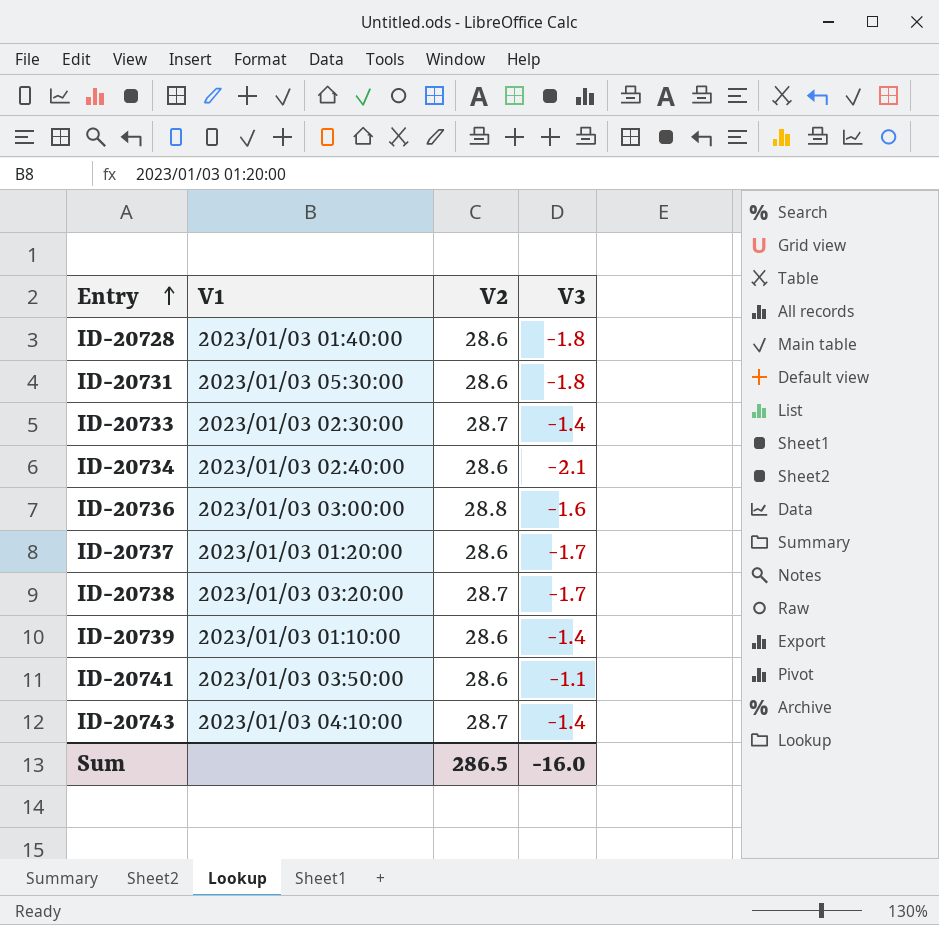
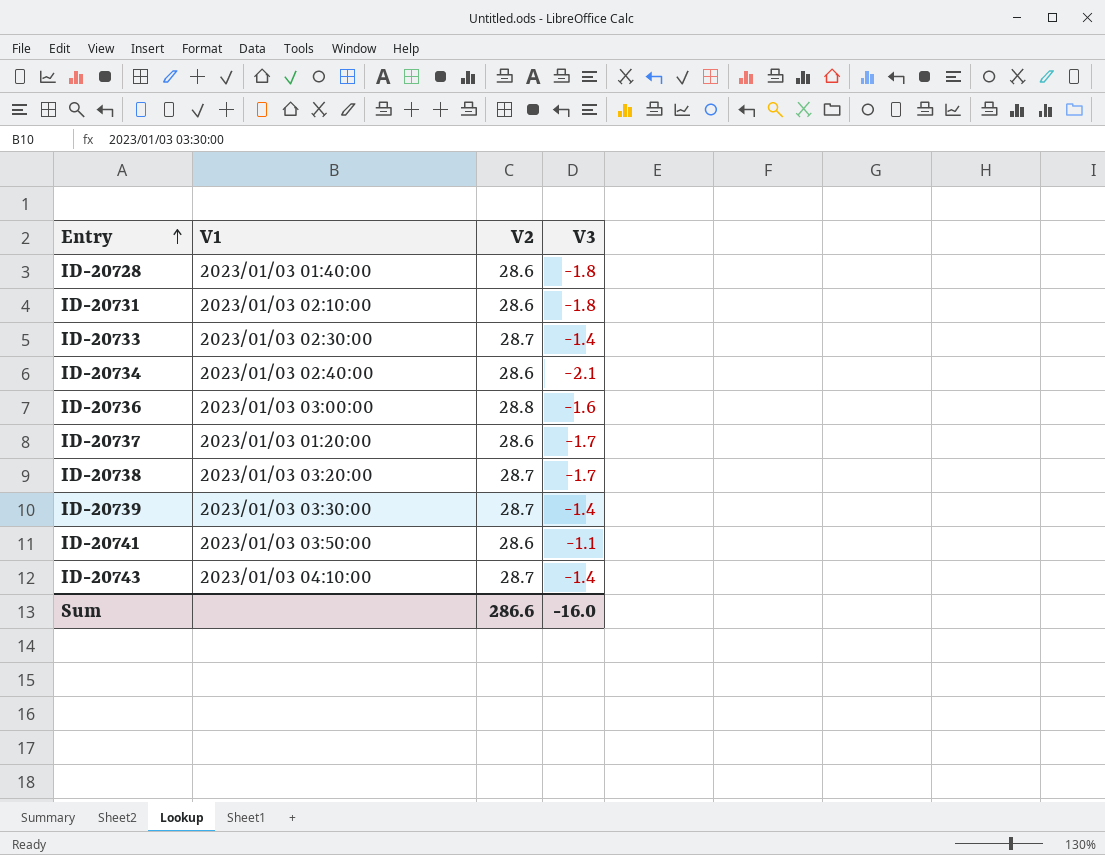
ID-20731 | V1: 2023/01/03 05:30:00 -> 2023/01/03 02:10:00
ID-20739 | V1: 2023/01/03 01:10:00 -> 2023/01/03 03:30:00
ID-20739 | V2: 28.6 -> 28.7
Sum | V2: 286.5 -> 286.6

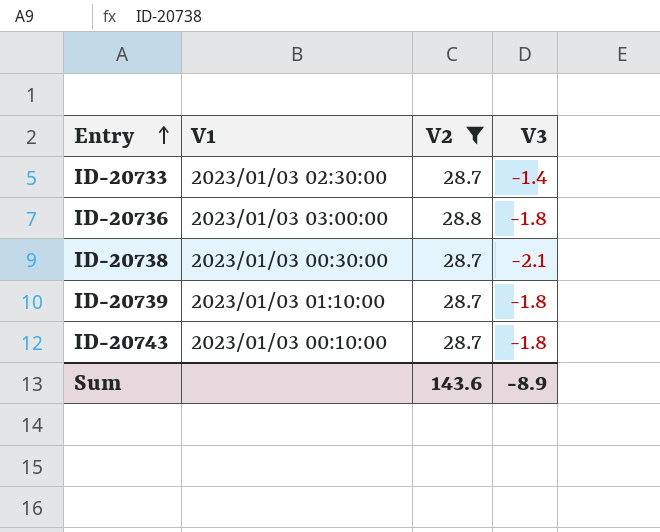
filter: none -> V2 != 28.6
ID-20736 | V3: -1.6 -> -1.8
ID-20738 | V1: 2023/01/03 03:20:00 -> 2023/01/03 00:30:00
ID-20738 | V3: -1.7 -> -2.1
ID-20739 | V1: 2023/01/03 03:30:00 -> 2023/01/03 01:10:00
ID-20739 | V3: -1.4 -> -1.8
ID-20743 | V1: 2023/01/03 04:10:00 -> 2023/01/03 00:10:00
ID-20743 | V3: -1.4 -> -1.8
Sum | V2: 286.6 -> 143.6
Sum | V3: -16.0 -> -8.9

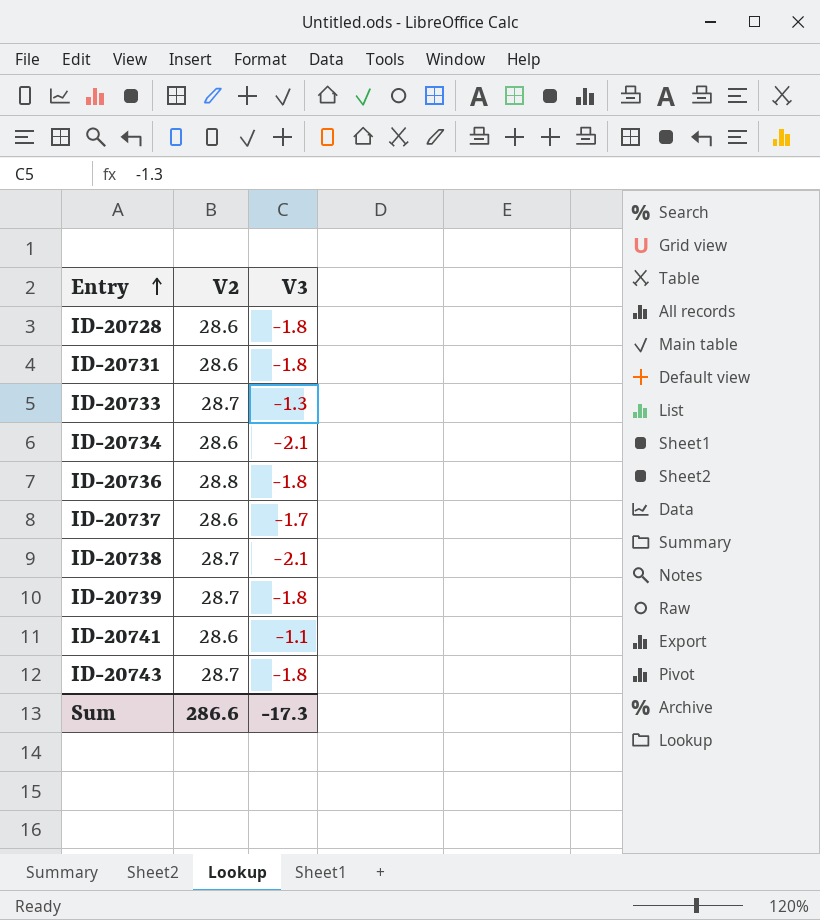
filter: V2 != 28.6 -> none
column V1 | position: 2 -> none
ID-20733 | V3: -1.4 -> -1.3
Sum | V2: 143.6 -> 286.6
Sum | V3: -8.9 -> -17.3

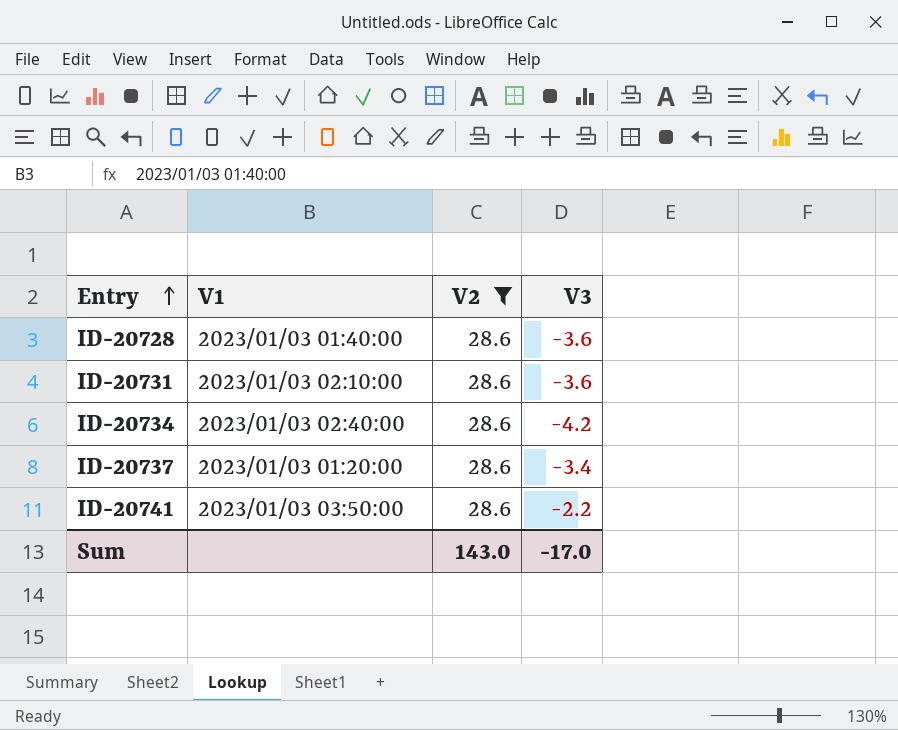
filter: none -> V2 = 28.6
column V1 | position: none -> 2
ID-20728 | V3: -1.8 -> -3.6
ID-20731 | V3: -1.8 -> -3.6
ID-20734 | V3: -2.1 -> -4.2
ID-20737 | V3: -1.7 -> -3.4
ID-20741 | V3: -1.1 -> -2.2
Sum | V2: 286.6 -> 143.0
Sum | V3: -17.3 -> -17.0

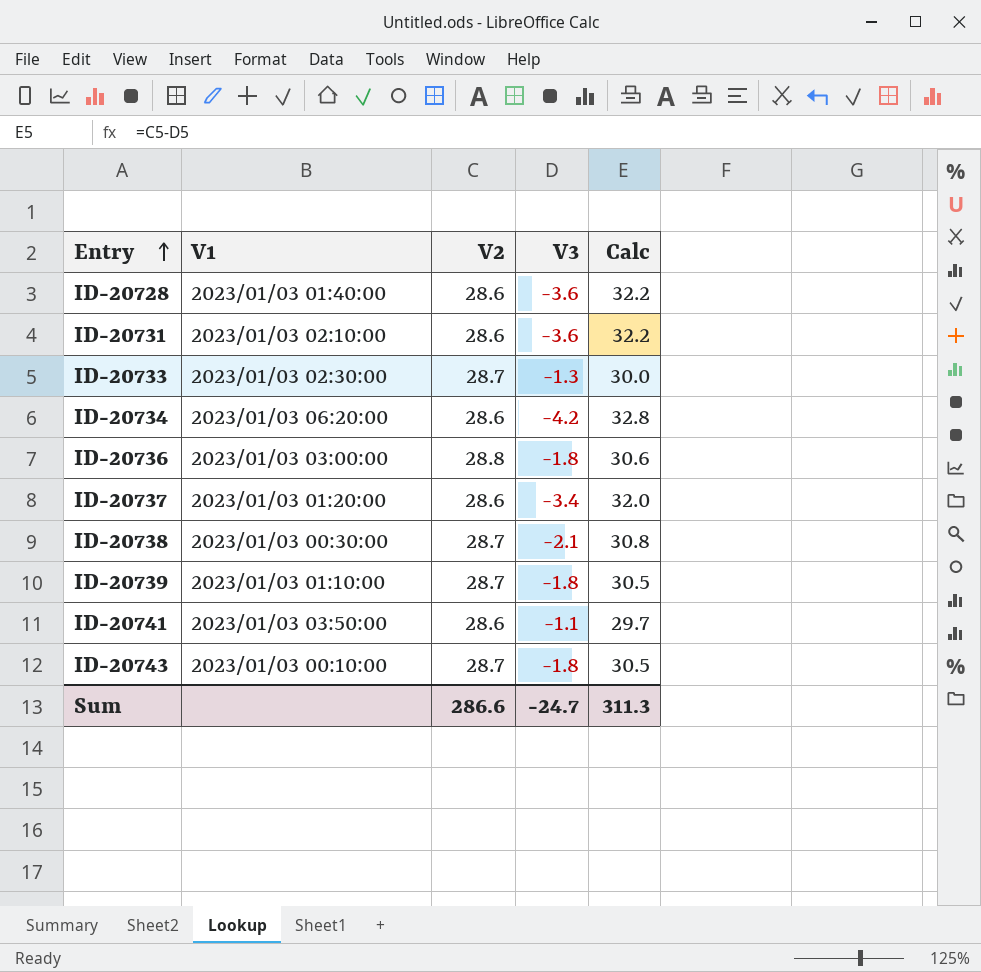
filter: V2 = 28.6 -> none
column Calc | formula: none -> [V2] - [V3]
ID-20734 | V1: 2023/01/03 02:40:00 -> 2023/01/03 06:20:00
ID-20741 | V3: -2.2 -> -1.1
Sum | V2: 143.0 -> 286.6
Sum | V3: -17.0 -> -24.7

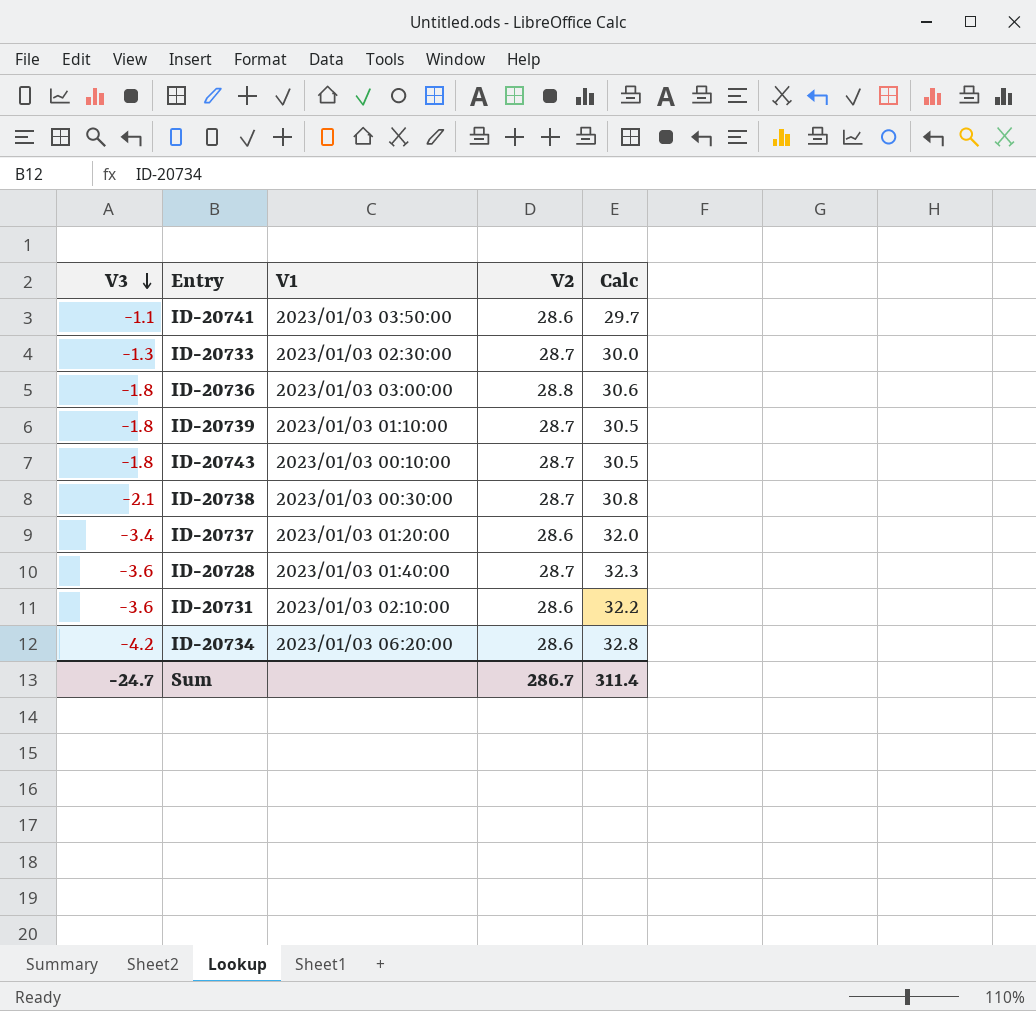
row order: Entry ascending -> V3 descending
column V3 | position: 4 -> 1
ID-20728 | V2: 28.6 -> 28.7
ID-20728 | Calc: 32.2 -> 32.3
Sum | V2: 286.6 -> 286.7
Sum | Calc: 311.3 -> 311.4

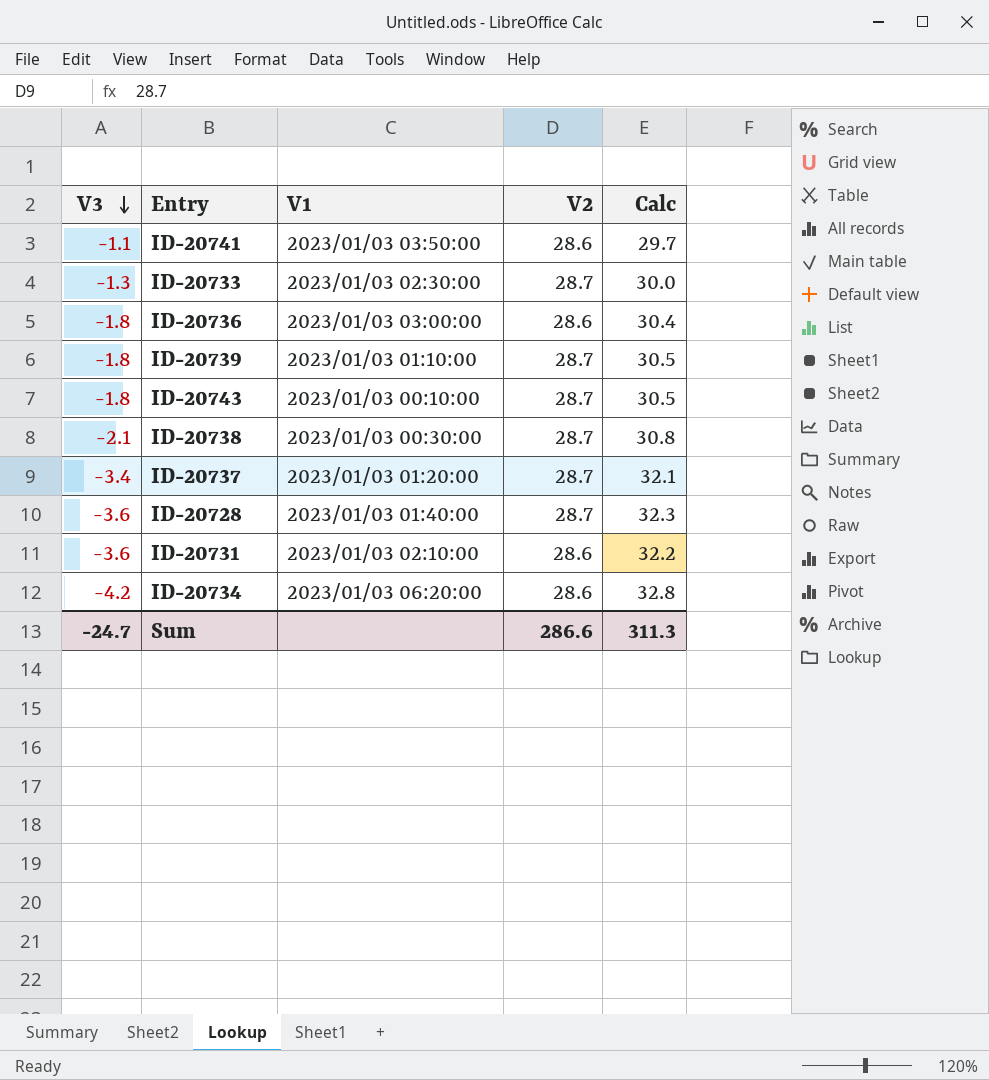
ID-20736 | V2: 28.8 -> 28.6
ID-20736 | Calc: 30.6 -> 30.4
ID-20737 | V2: 28.6 -> 28.7
ID-20737 | Calc: 32.0 -> 32.1
Sum | V2: 286.7 -> 286.6
Sum | Calc: 311.4 -> 311.3

